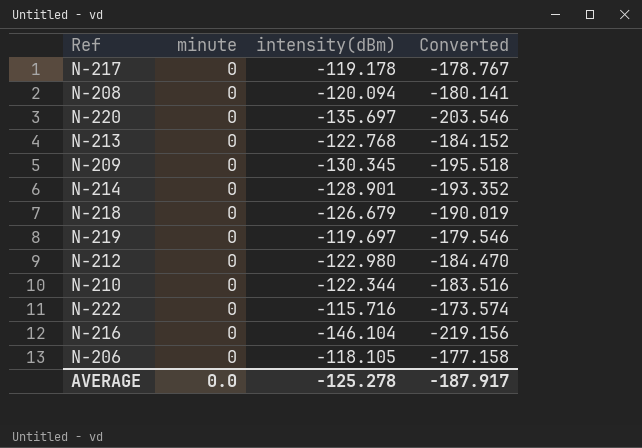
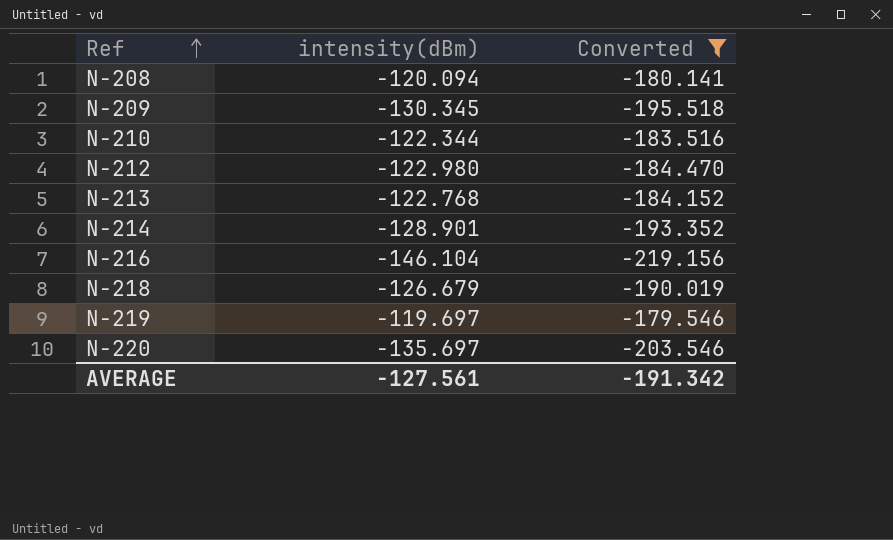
filter: none -> Converted <= -179.546
row order: none -> Ref ascending
column minute | position: 2 -> none
AVERAGE | intensity(dBm): -125.278 -> -127.561
AVERAGE | Converted: -187.917 -> -191.342

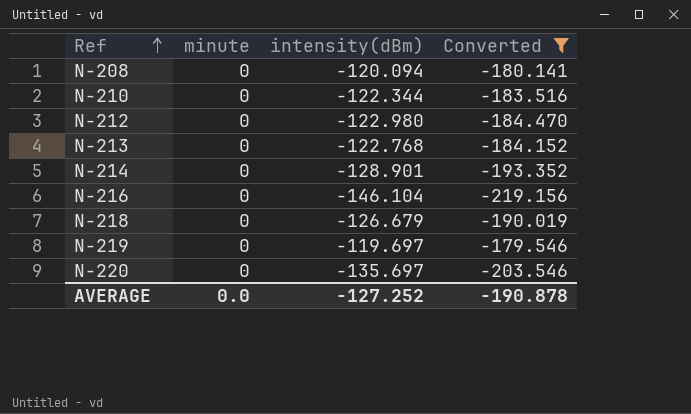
column minute | position: none -> 2
row N-209: -130.345 | -195.518 -> none
AVERAGE | intensity(dBm): -127.561 -> -127.252
AVERAGE | Converted: -191.342 -> -190.878

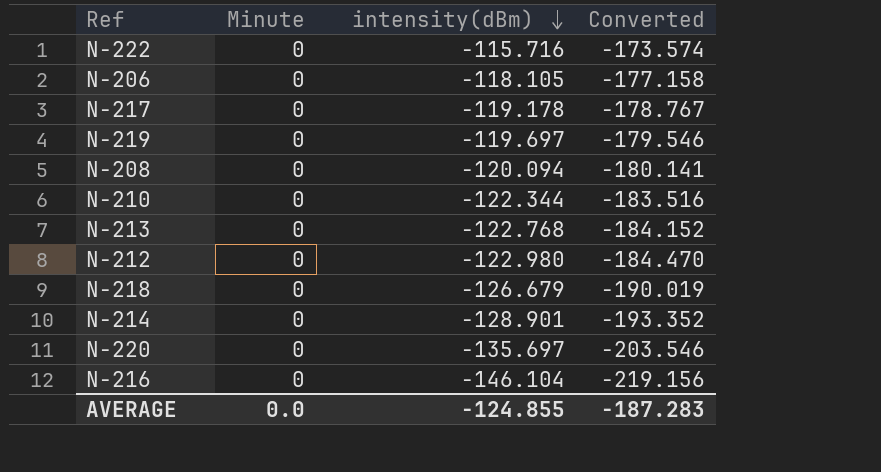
filter: Converted <= -179.546 -> none
row order: Ref ascending -> intensity(dBm) descending
column name: minute -> Minute
AVERAGE | intensity(dBm): -127.252 -> -124.855
AVERAGE | Converted: -190.878 -> -187.283

